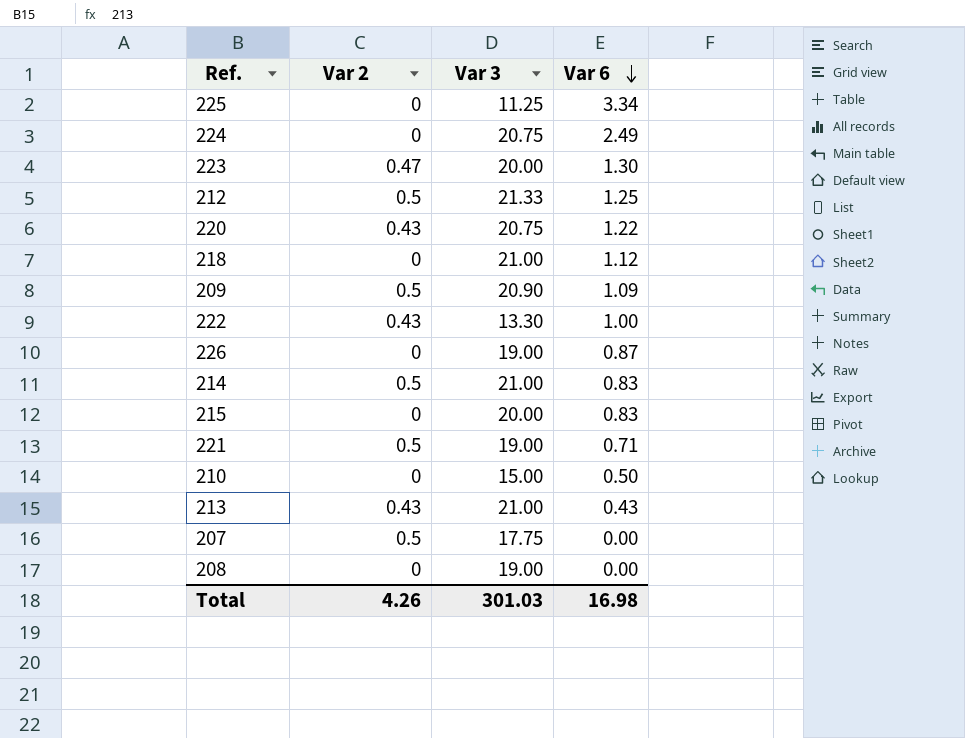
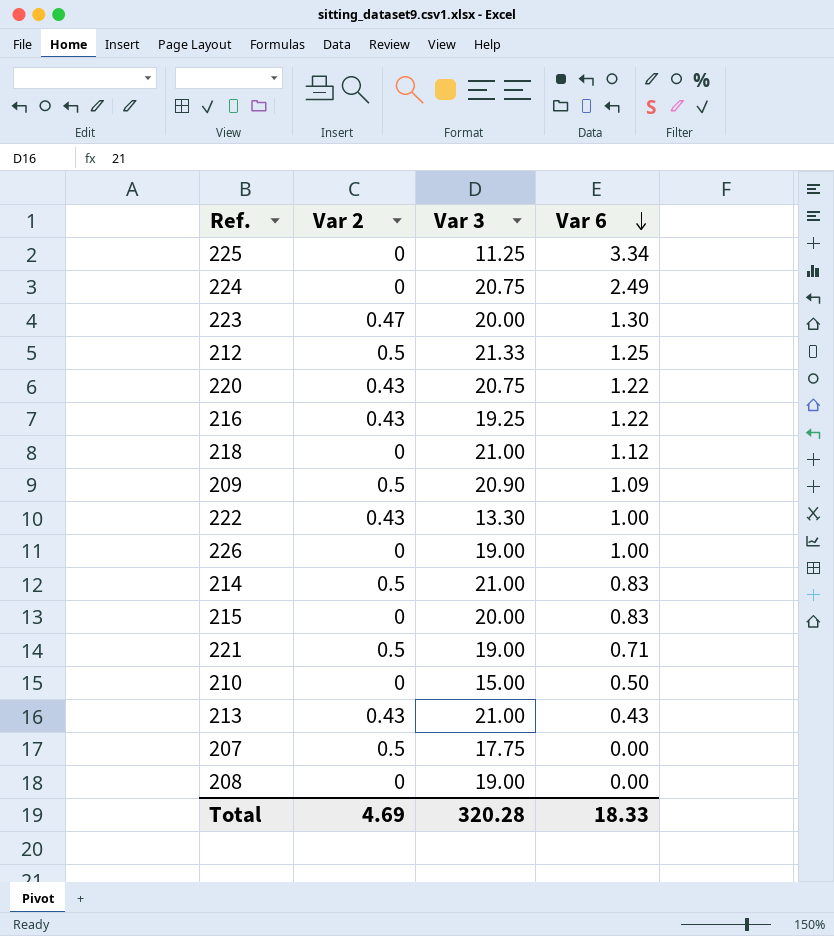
row 216: none -> 0.43 | 19.25 | 1.22
226 | Var 6: 0.87 -> 1.00
Total | Var 2: 4.26 -> 4.69
Total | Var 3: 301.03 -> 320.28
Total | Var 6: 16.98 -> 18.33

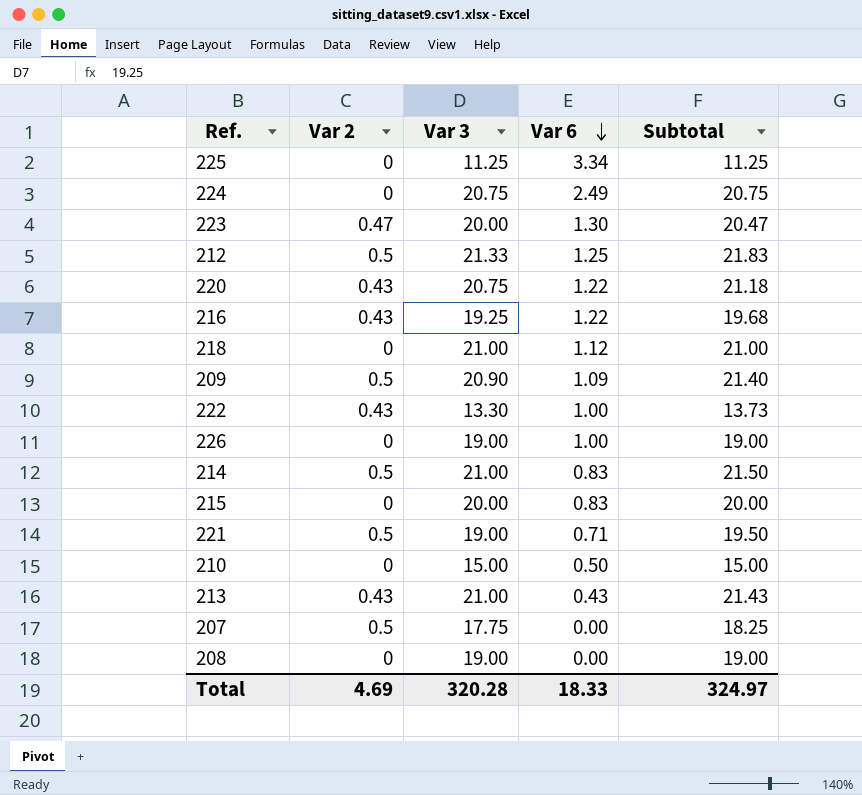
column Subtotal | formula: none -> [Var 2] + [Var 3]

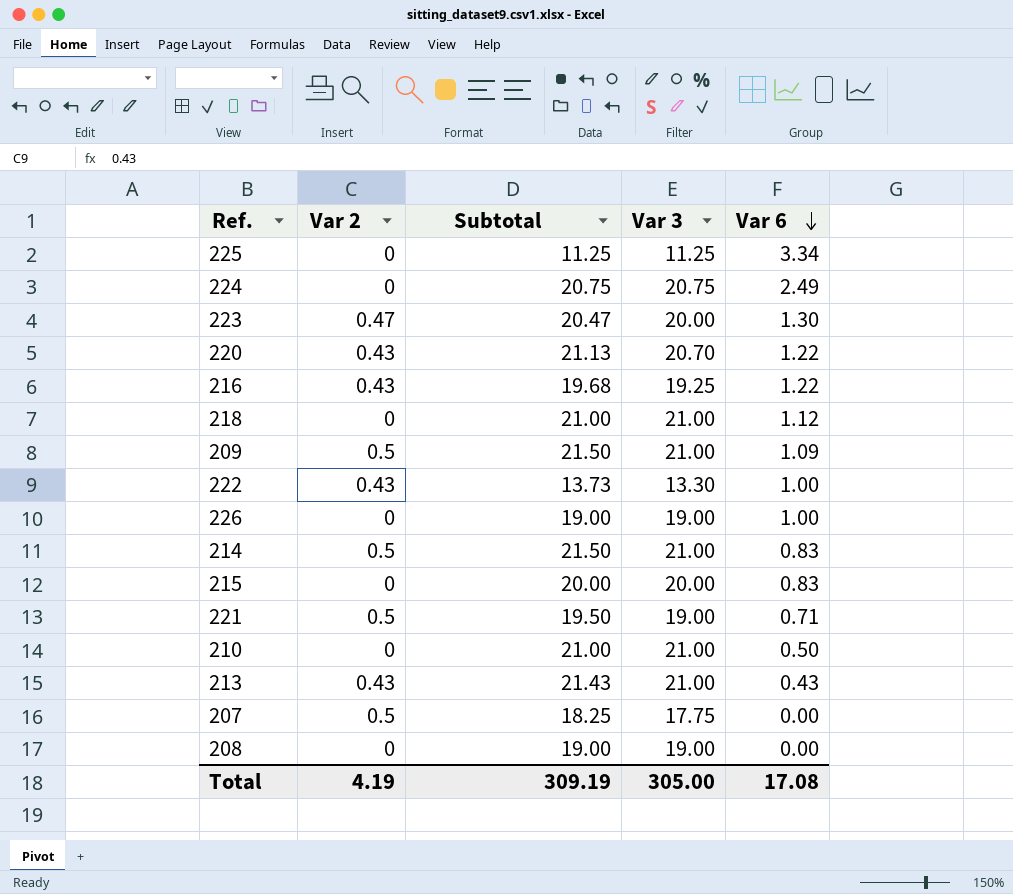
column Subtotal | position: 5 -> 3
row 212: 0.5 | 21.33 | 1.25 | 21.83 -> none
220 | Subtotal: 21.18 -> 21.13
220 | Var 3: 20.75 -> 20.70
209 | Subtotal: 21.40 -> 21.50
209 | Var 3: 20.90 -> 21.00
210 | Subtotal: 15.00 -> 21.00
210 | Var 3: 15.00 -> 21.00
Total | Var 2: 4.69 -> 4.19
Total | Subtotal: 324.97 -> 309.19
Total | Var 3: 320.28 -> 305.00
Total | Var 6: 18.33 -> 17.08

